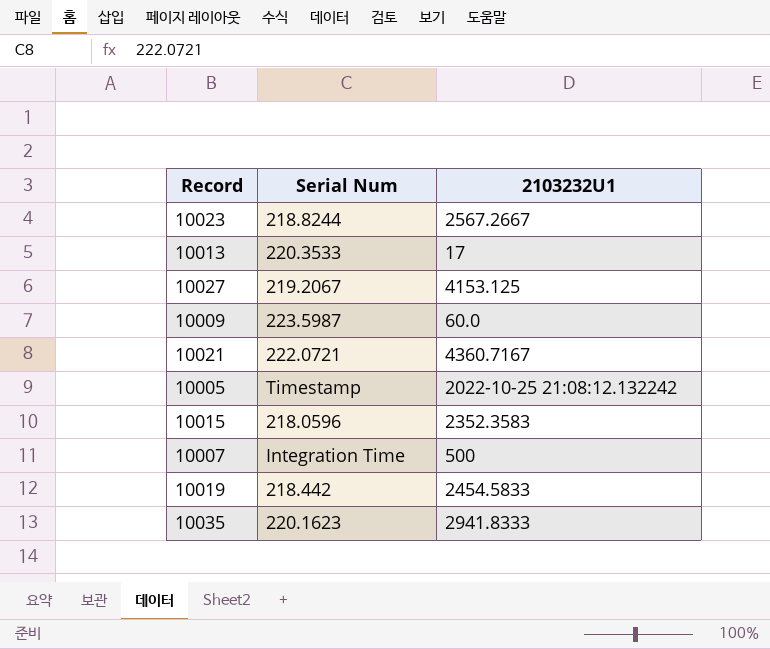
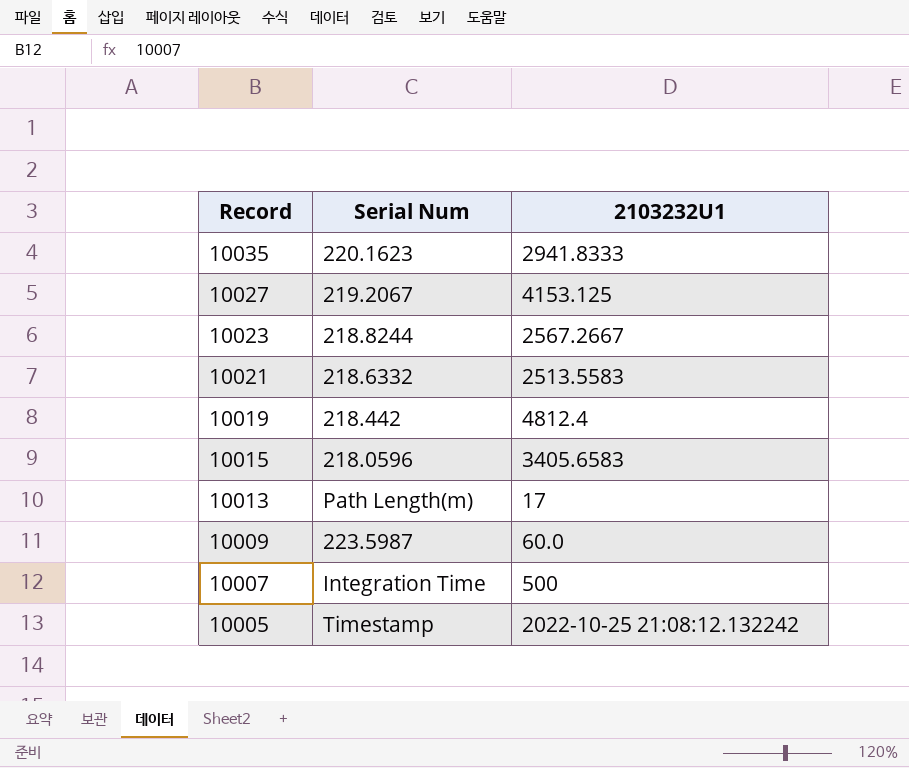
row order: none -> Record descending
10021 | Serial Num: 222.0721 -> 218.6332
10021 | 2103232U1: 4360.7167 -> 2513.5583
10019 | 2103232U1: 2454.5833 -> 4812.4
10015 | 2103232U1: 2352.3583 -> 3405.6583
10013 | Serial Num: 220.3533 -> Path Length(m)

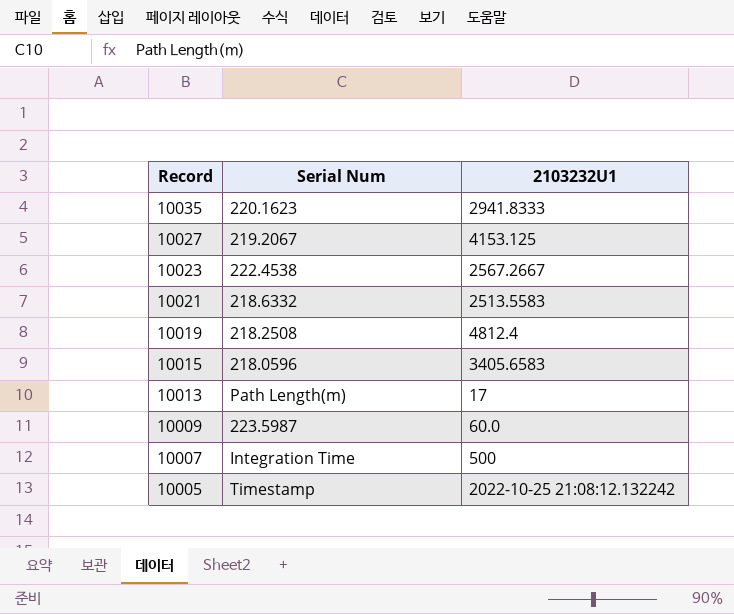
10023 | Serial Num: 218.8244 -> 222.4538
10019 | Serial Num: 218.442 -> 218.2508

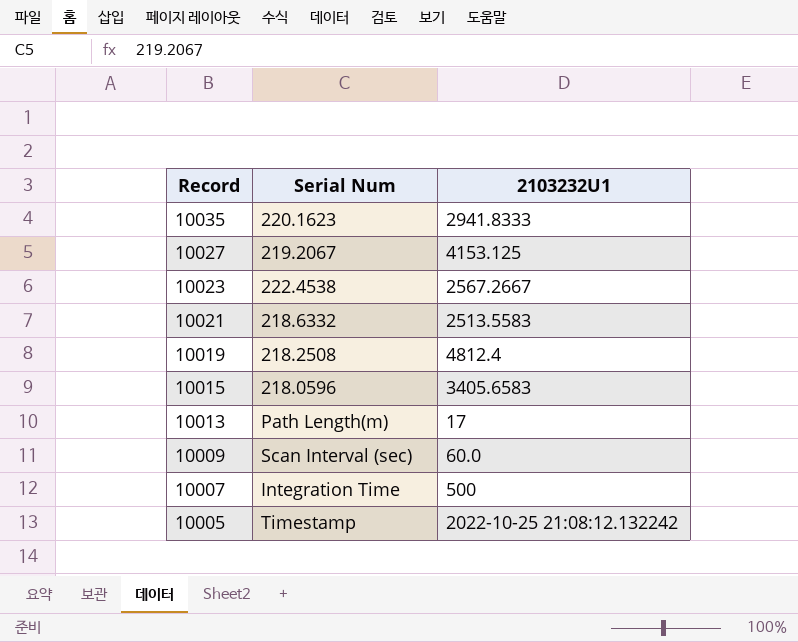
10009 | Serial Num: 223.5987 -> Scan Interval (sec)

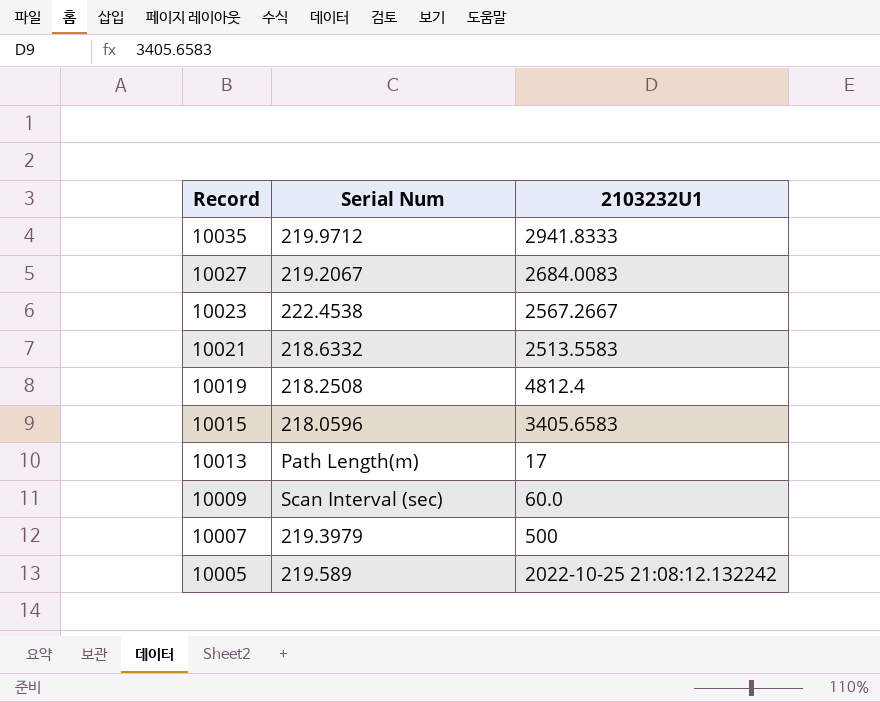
10035 | Serial Num: 220.1623 -> 219.9712
10027 | 2103232U1: 4153.125 -> 2684.0083
10007 | Serial Num: Integration Time -> 219.3979
10005 | Serial Num: Timestamp -> 219.589

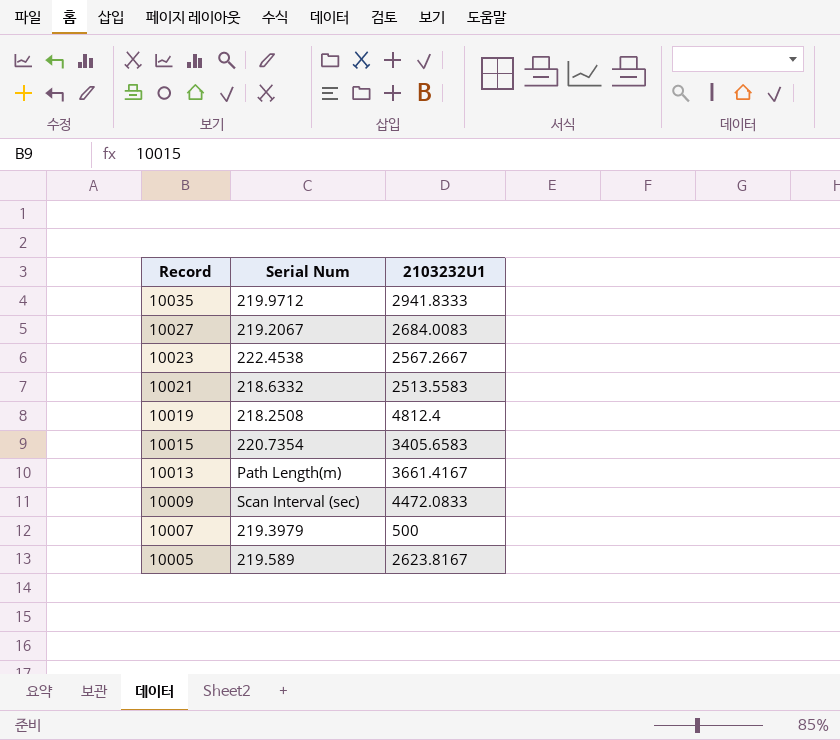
10015 | Serial Num: 218.0596 -> 220.7354
10013 | 2103232U1: 17 -> 3661.4167
10009 | 2103232U1: 60.0 -> 4472.0833
10005 | 2103232U1: 2022-10-25 21:08:12.132242 -> 2623.8167

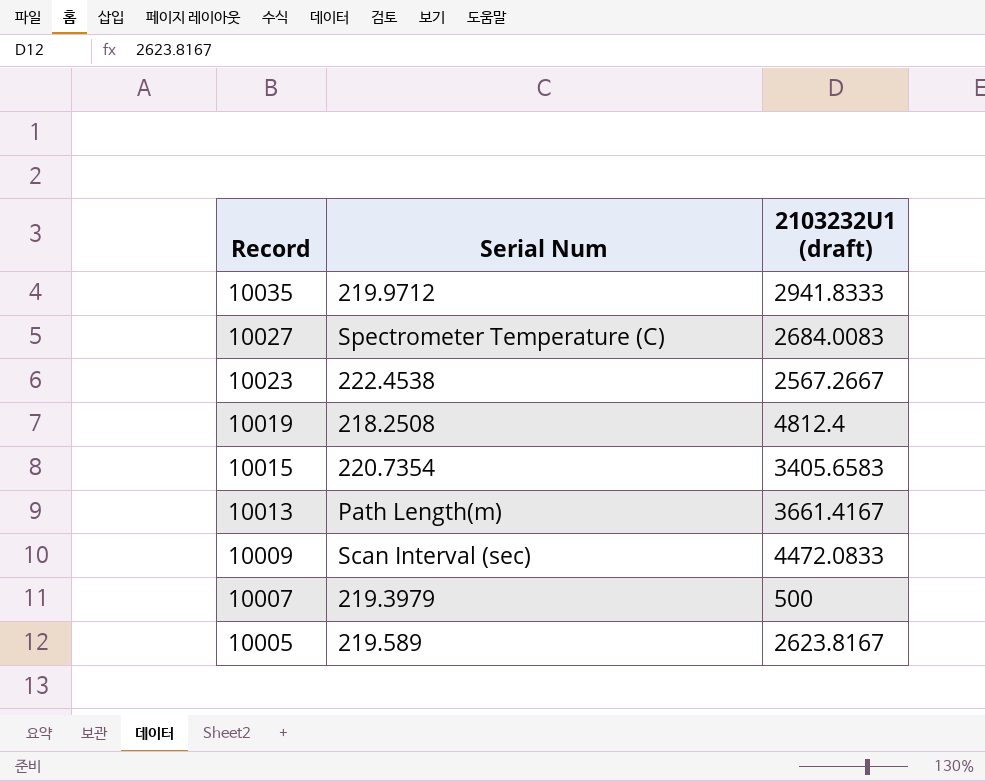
column name: 2103232U1 -> 2103232U1 (draft)
row 10021: 218.6332 | 2513.5583 -> none
10027 | Serial Num: 219.2067 -> Spectrometer Temperature (C)

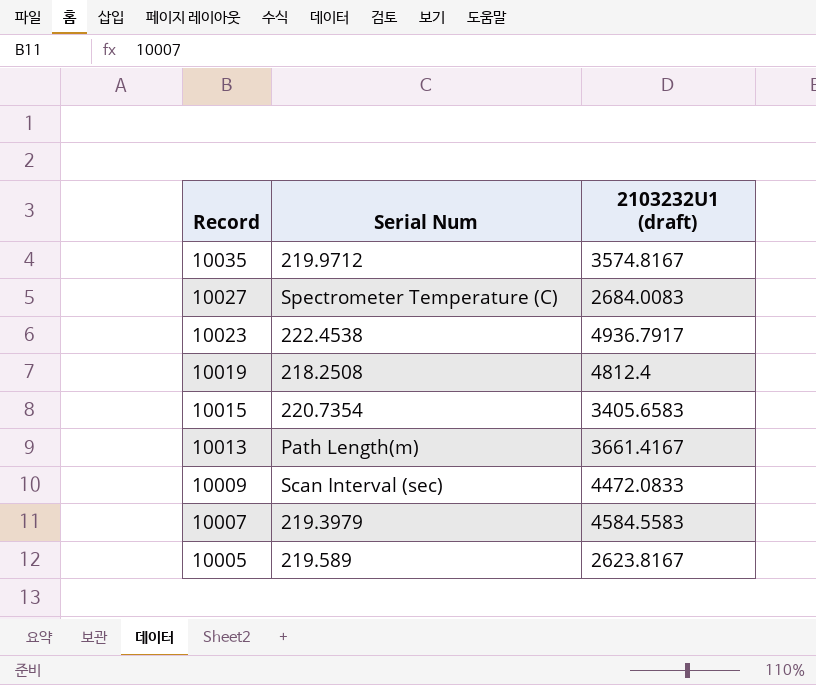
10035 | 2103232U1 (draft): 2941.8333 -> 3574.8167
10023 | 2103232U1 (draft): 2567.2667 -> 4936.7917
10007 | 2103232U1 (draft): 500 -> 4584.5583

